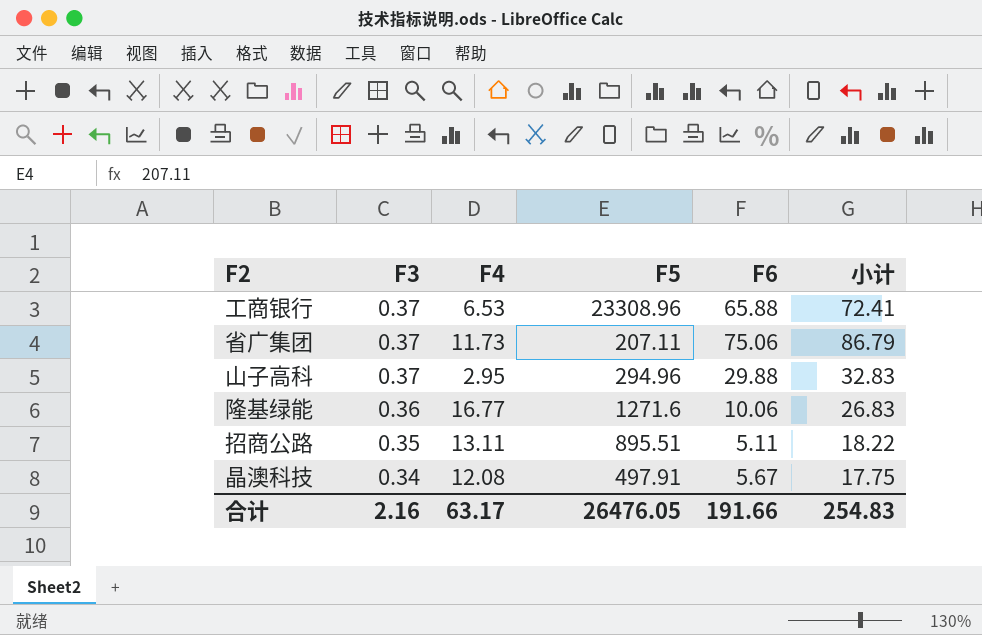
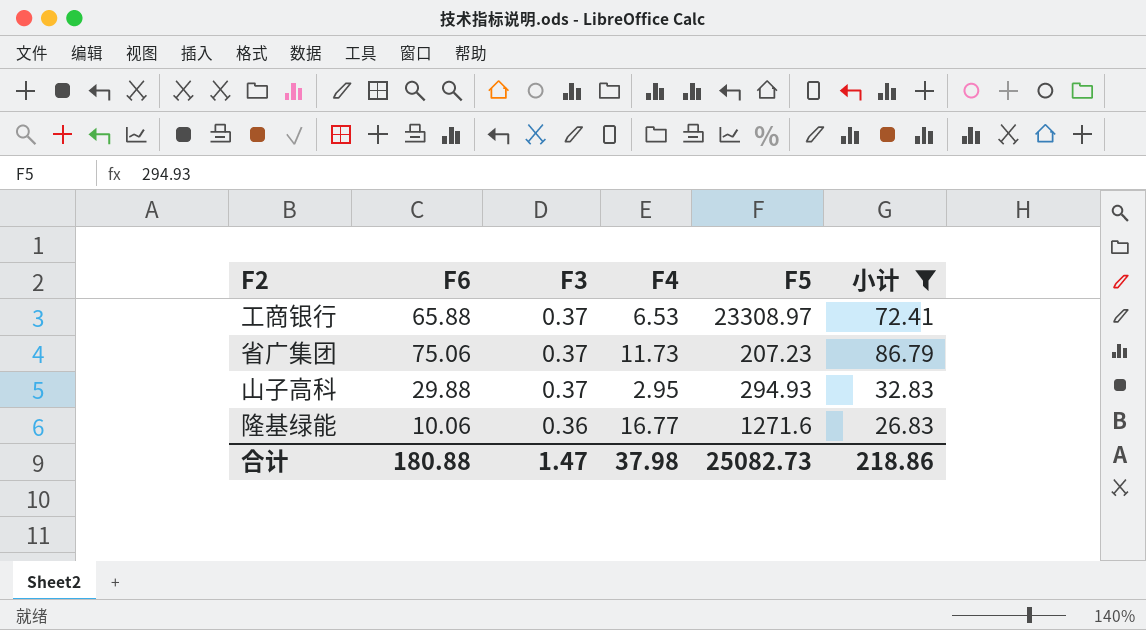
filter: none -> 小计 >= 26.83
column F6 | position: 5 -> 2
工商银行 | F5: 23308.96 -> 23308.97
省广集团 | F5: 207.11 -> 207.23
山子高科 | F5: 294.96 -> 294.93
合计 | F6: 191.66 -> 180.88
合计 | F3: 2.16 -> 1.47
合计 | F4: 63.17 -> 37.98
合计 | F5: 26476.05 -> 25082.73
合计 | 小计: 254.83 -> 218.86

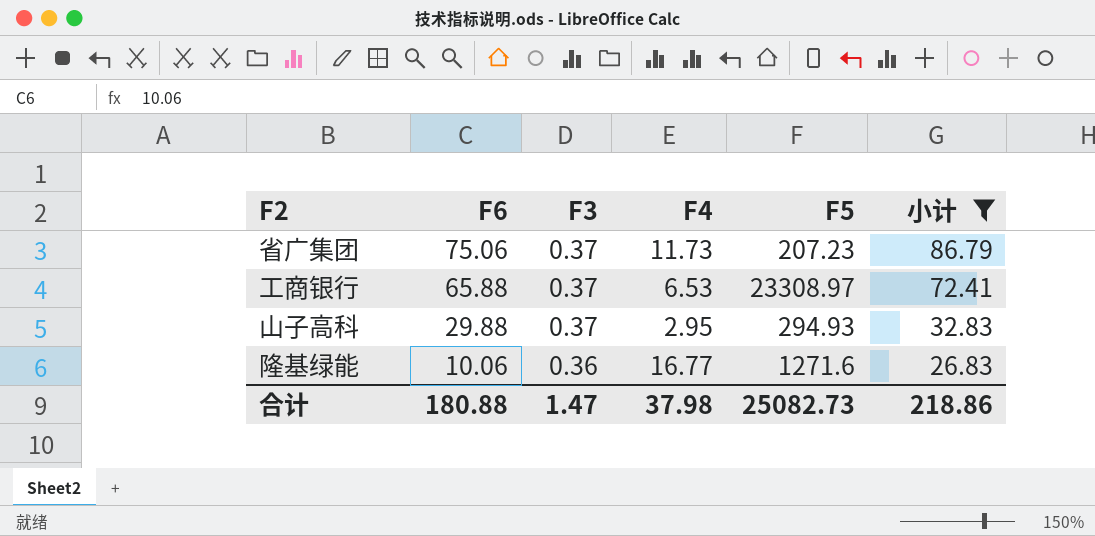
row order: F3 descending -> F6 descending

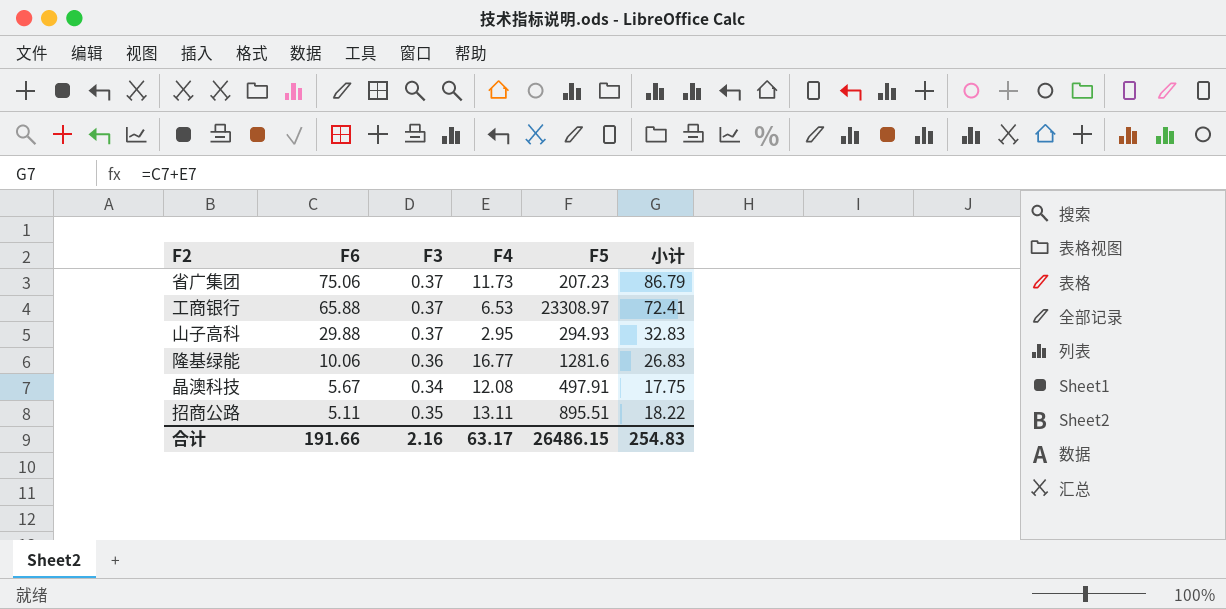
filter: 小计 >= 26.83 -> none
隆基绿能 | F5: 1271.6 -> 1281.6
合计 | F6: 180.88 -> 191.66
合计 | F3: 1.47 -> 2.16
合计 | F4: 37.98 -> 63.17
合计 | F5: 25082.73 -> 26486.15
合计 | 小计: 218.86 -> 254.83

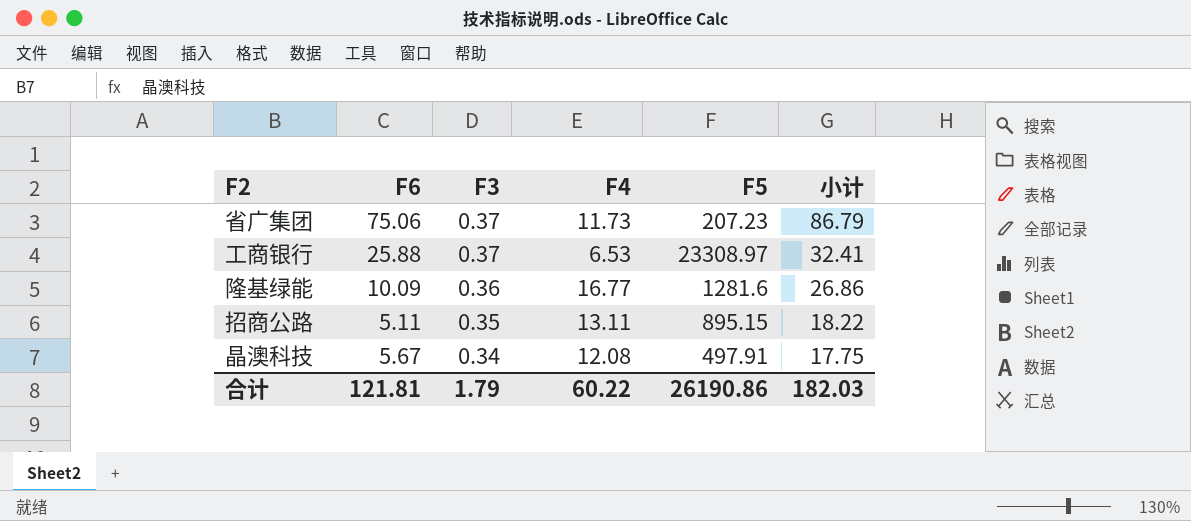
row order: F6 descending -> F3 descending
row 山子高科: 29.88 | 0.37 | 2.95 | 294.93 | 32.83 -> none
工商银行 | F6: 65.88 -> 25.88
工商银行 | 小计: 72.41 -> 32.41
隆基绿能 | F6: 10.06 -> 10.09
隆基绿能 | 小计: 26.83 -> 26.86
招商公路 | F5: 895.51 -> 895.15
合计 | F6: 191.66 -> 121.81
合计 | F3: 2.16 -> 1.79
合计 | F4: 63.17 -> 60.22
合计 | F5: 26486.15 -> 26190.86
合计 | 小计: 254.83 -> 182.03

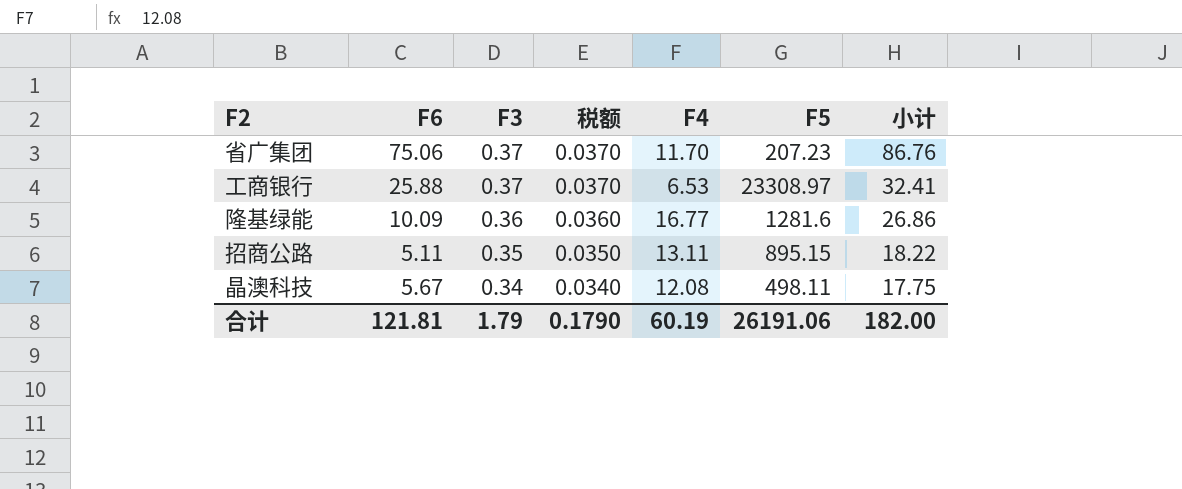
column 税额 | formula: none -> [F3] * 0.1
省广集团 | F4: 11.73 -> 11.70
省广集团 | 小计: 86.79 -> 86.76
晶澳科技 | F5: 497.91 -> 498.11
合计 | F4: 60.22 -> 60.19
合计 | F5: 26190.86 -> 26191.06
合计 | 小计: 182.03 -> 182.00

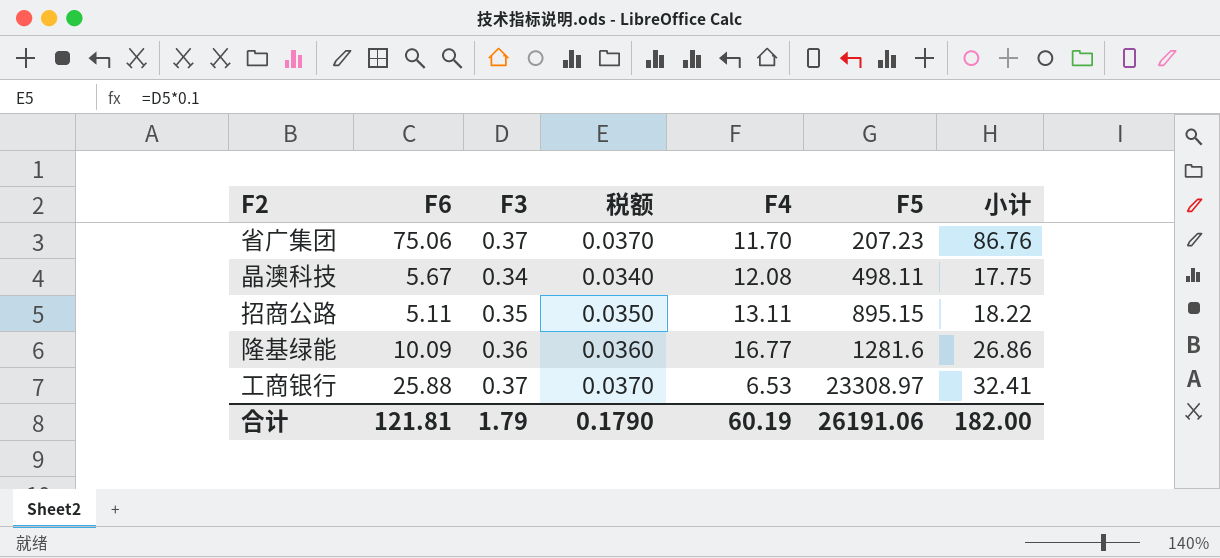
row order: F3 descending -> F5 ascending

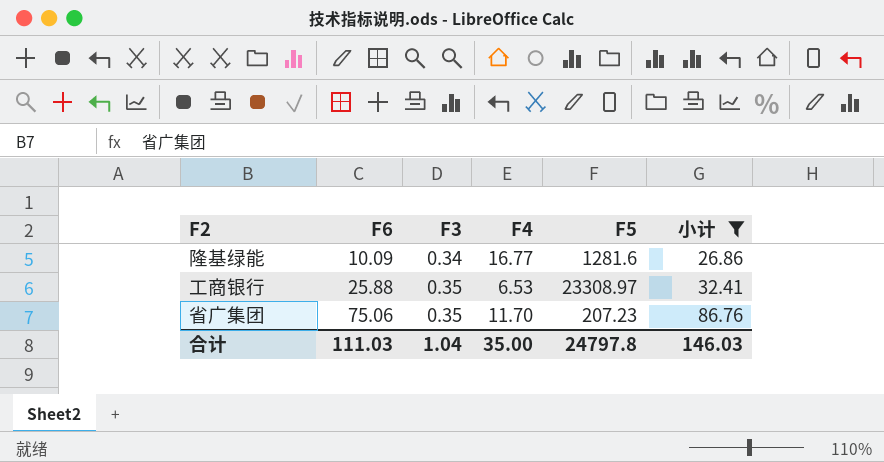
filter: none -> 小计 >= 26.86
row order: F5 ascending -> F6 ascending
column 税额 | formula: [F3] * 0.1 -> none
隆基绿能 | F3: 0.36 -> 0.34
工商银行 | F3: 0.37 -> 0.35
省广集团 | F3: 0.37 -> 0.35
合计 | F6: 121.81 -> 111.03
合计 | F3: 1.79 -> 1.04
合计 | F4: 60.19 -> 35.00
合计 | F5: 26191.06 -> 24797.8
合计 | 小计: 182.00 -> 146.03

